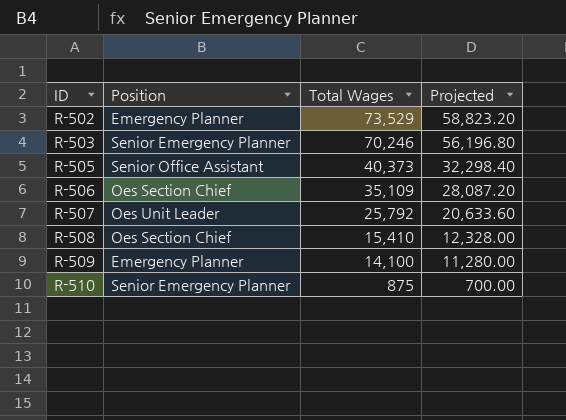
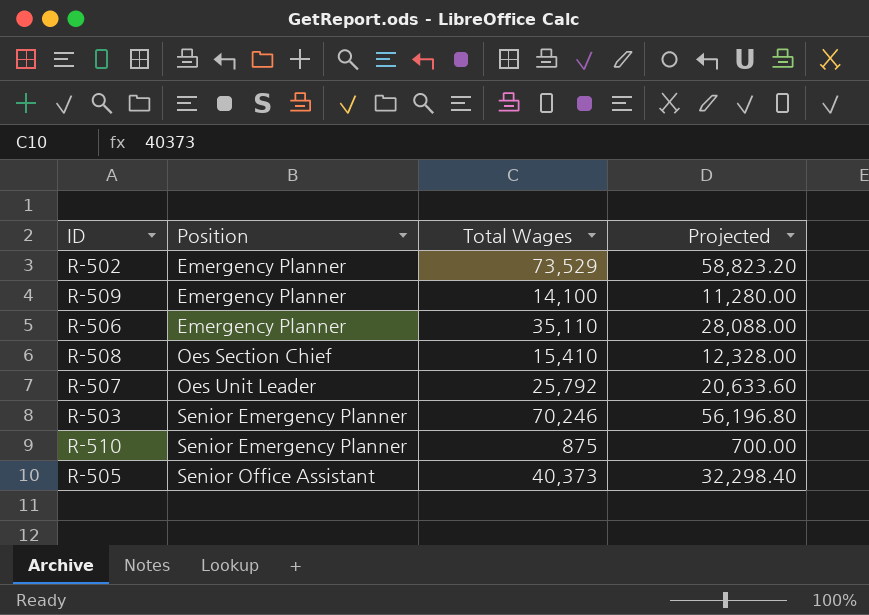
row order: ID ascending -> Position ascending
R-506 | Position: Oes Section Chief -> Emergency Planner
R-506 | Total Wages: 35,109 -> 35,110
R-506 | Projected: 28,087.20 -> 28,088.00

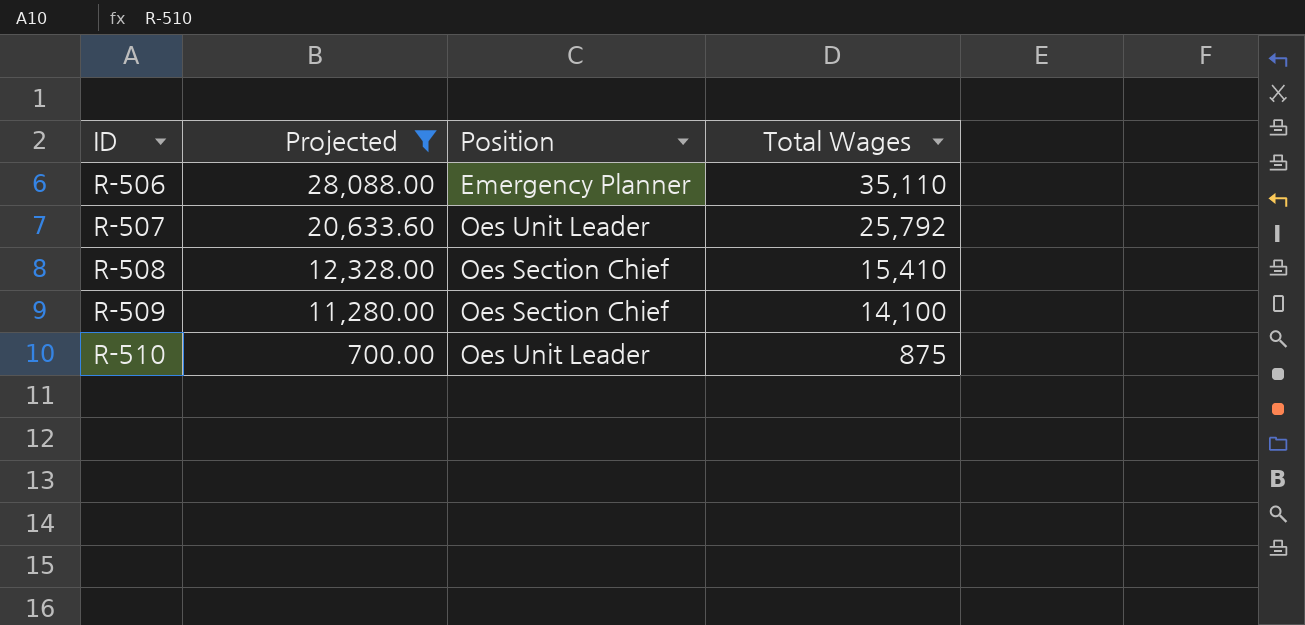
filter: none -> Projected <= 28,088.00
row order: Position ascending -> ID ascending
column Projected | position: 4 -> 2
R-509 | Position: Emergency Planner -> Oes Section Chief
R-510 | Position: Senior Emergency Planner -> Oes Unit Leader

